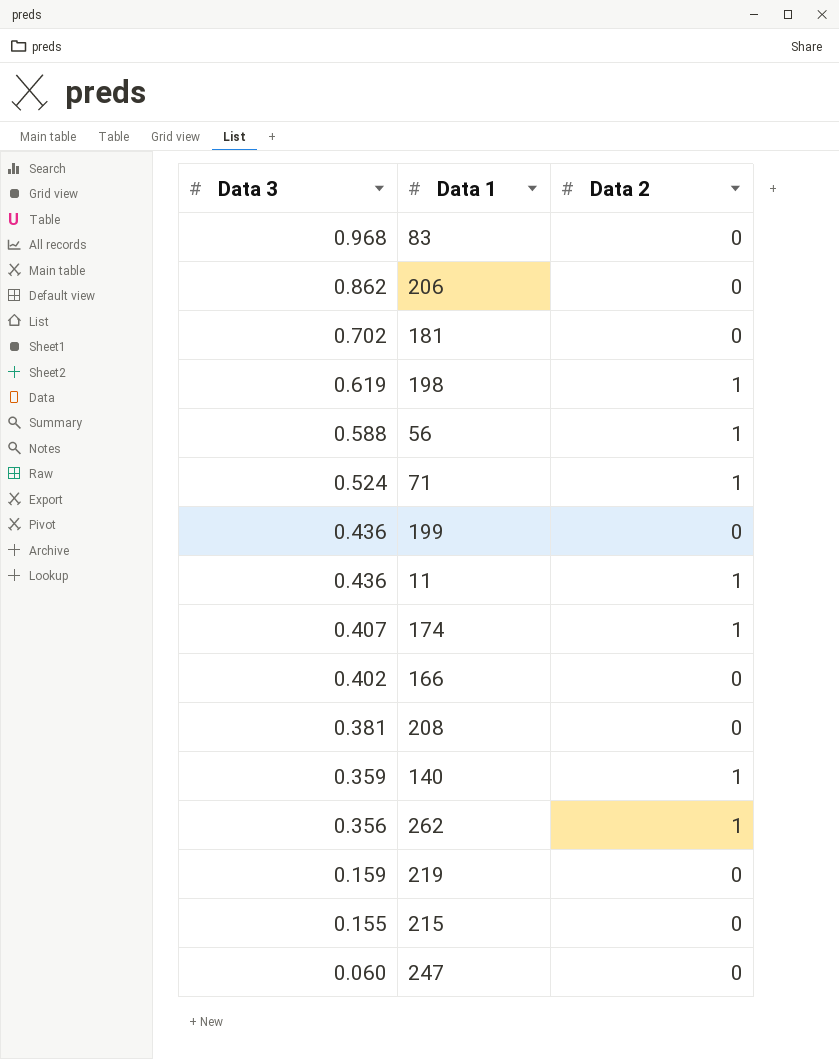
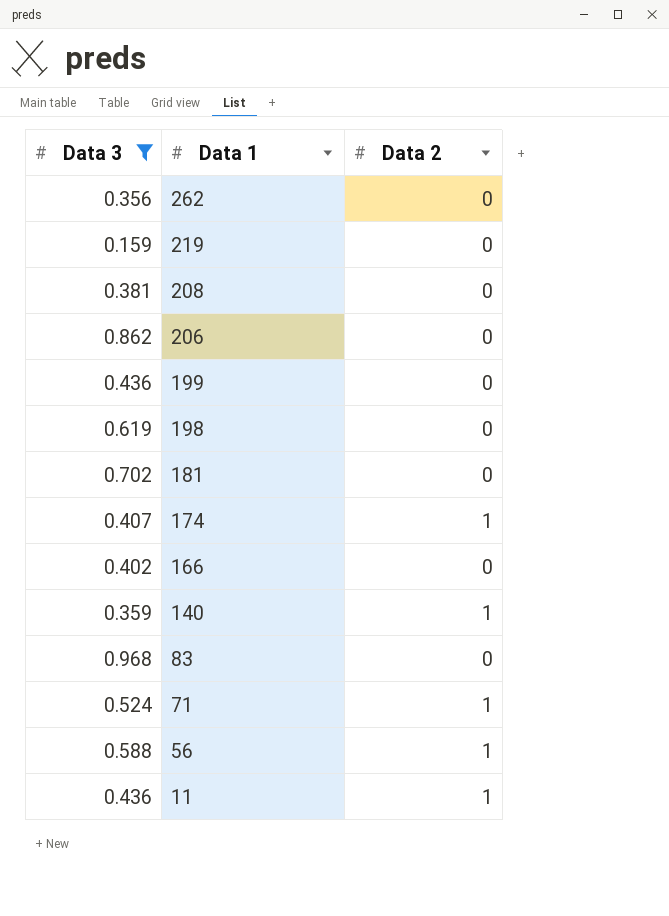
filter: none -> Data 3 >= 0.159
row order: Data 3 descending -> Data 1 descending
262 | Data 2: 1 -> 0
198 | Data 2: 1 -> 0

